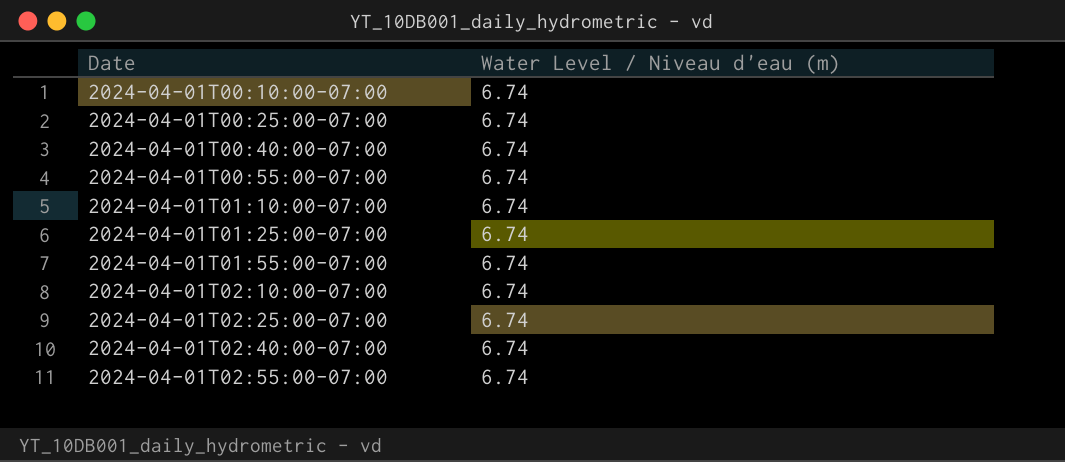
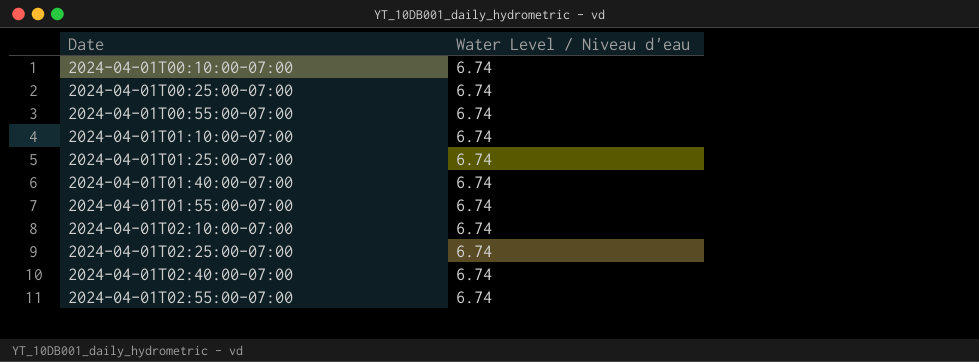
column name: Water Level / Niveau d'eau (m) -> Water Level / Niveau d'eau
row 2024-04-01T00:40:00-07:00: 6.74 -> none
row 2024-04-01T01:40:00-07:00: none -> 6.74

